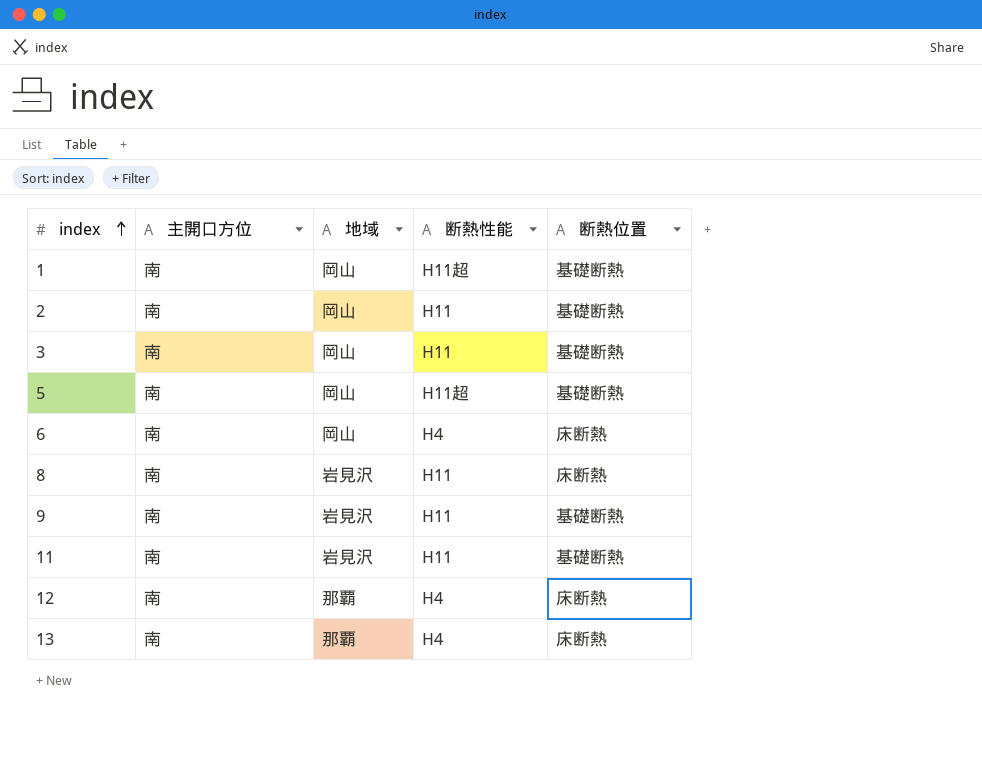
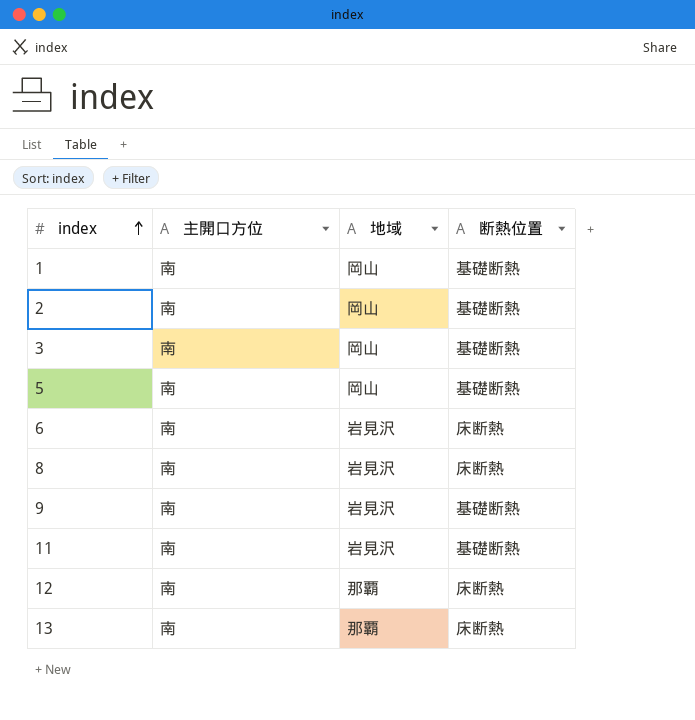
column 断熱性能 | position: 4 -> none
6 | 地域: 岡山 -> 岩見沢

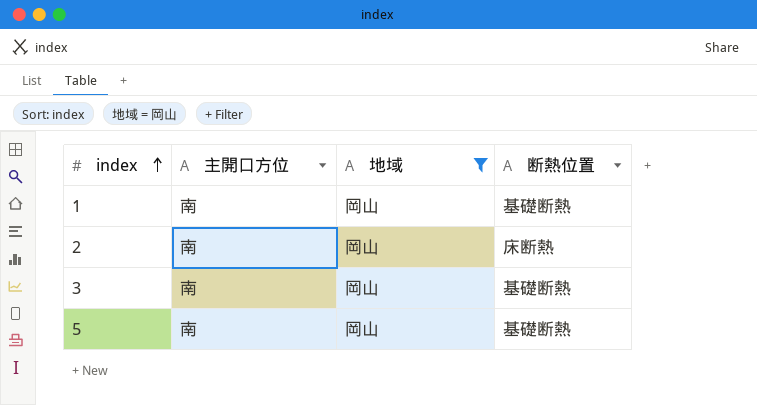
filter: none -> 地域 = 岡山
2 | 断熱位置: 基礎断熱 -> 床断熱

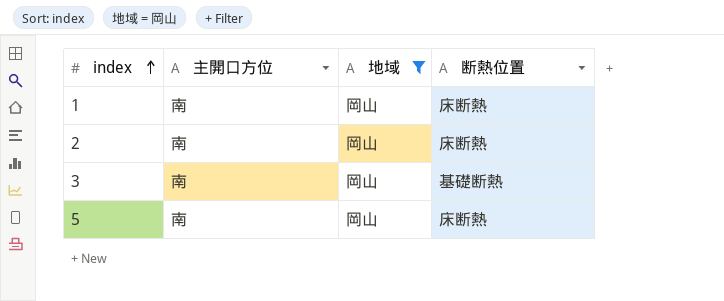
1 | 断熱位置: 基礎断熱 -> 床断熱
5 | 断熱位置: 基礎断熱 -> 床断熱

